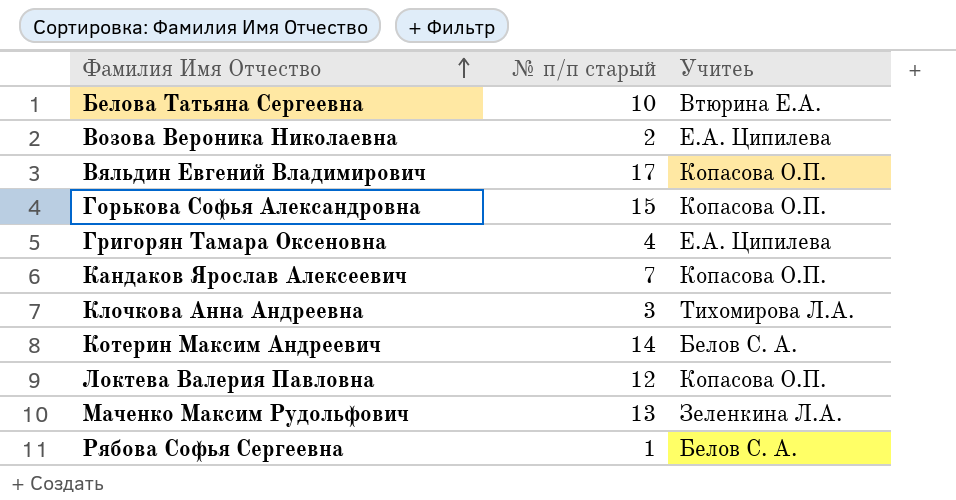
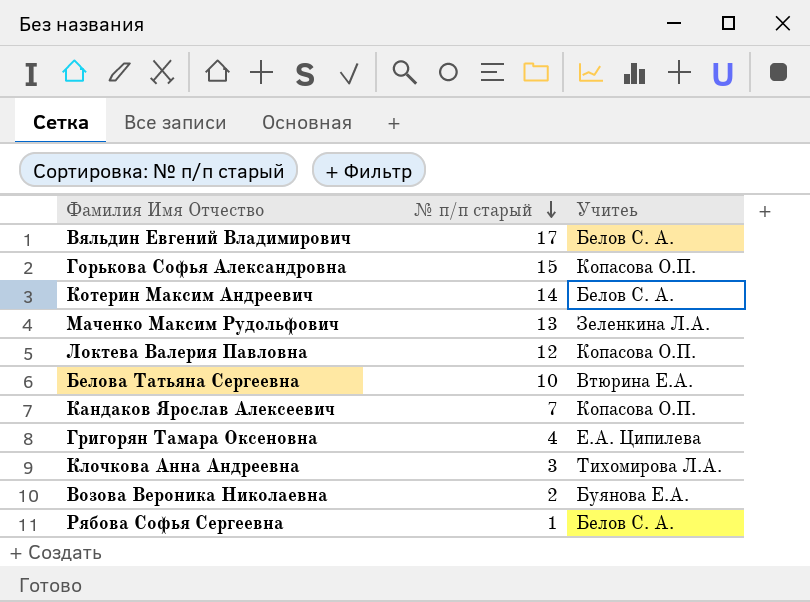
row order: Фамилия Имя Отчество ascending -> № п/п старый descending
Вяльдин Евгений Владимирович | Учитеь: Копасова О.П. -> Белов С. А.
Возова Вероника Николаевна | Учитеь: Е.А. Ципилева -> Буянова Е.А.

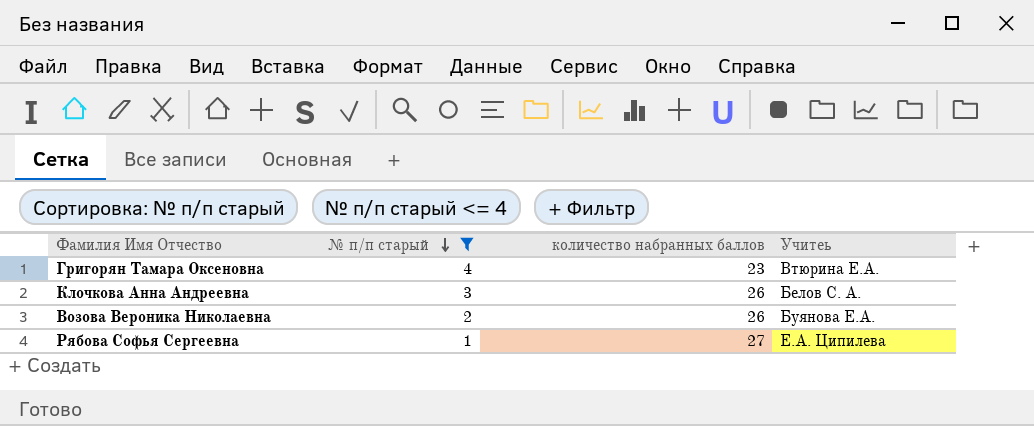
filter: none -> № п/п старый <= 4
column количество набранных баллов | position: none -> 3
Григорян Тамара Оксеновна | Учитеь: Е.А. Ципилева -> Втюрина Е.А.
Клочкова Анна Андреевна | Учитеь: Тихомирова Л.А. -> Белов С. А.
Рябова Софья Сергеевна | Учитеь: Белов С. А. -> Е.А. Ципилева

